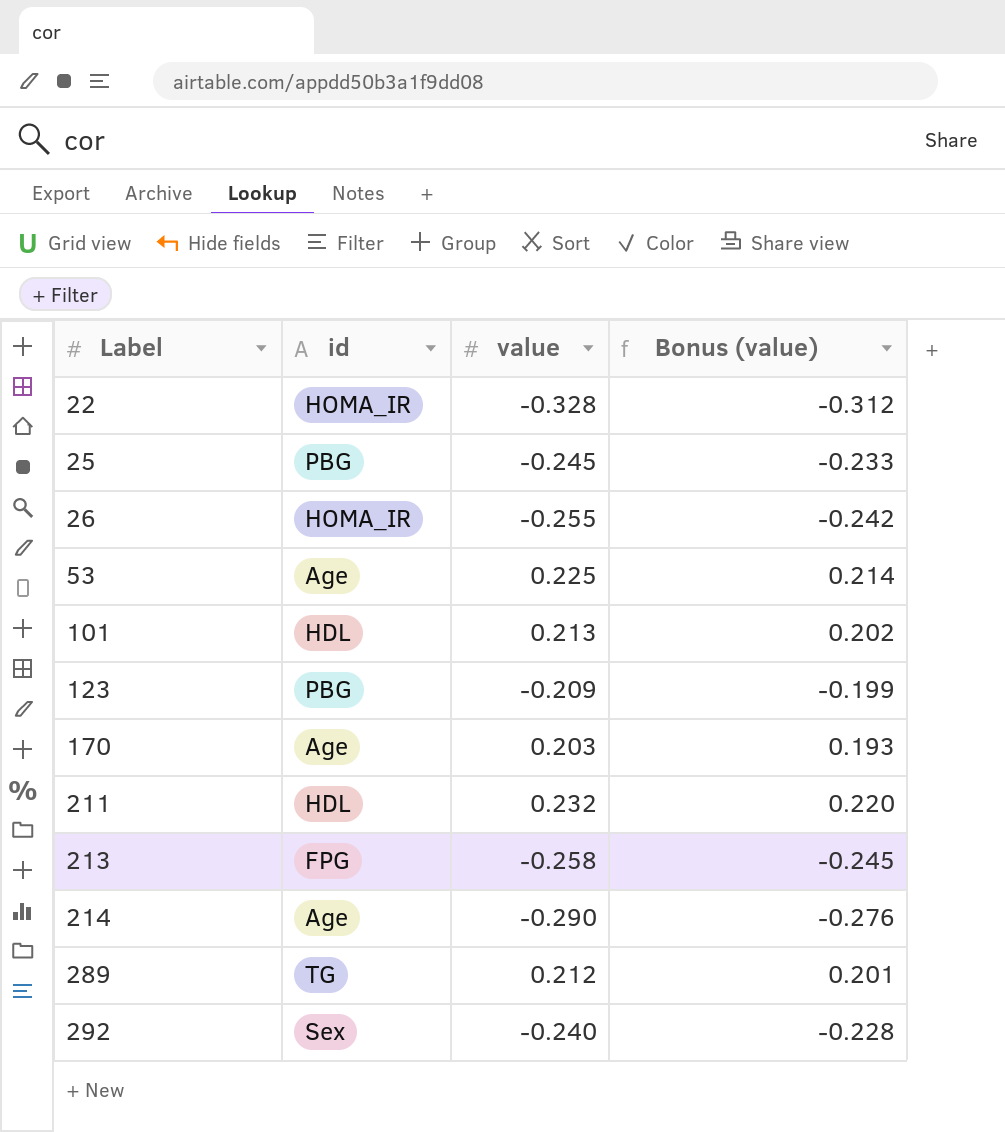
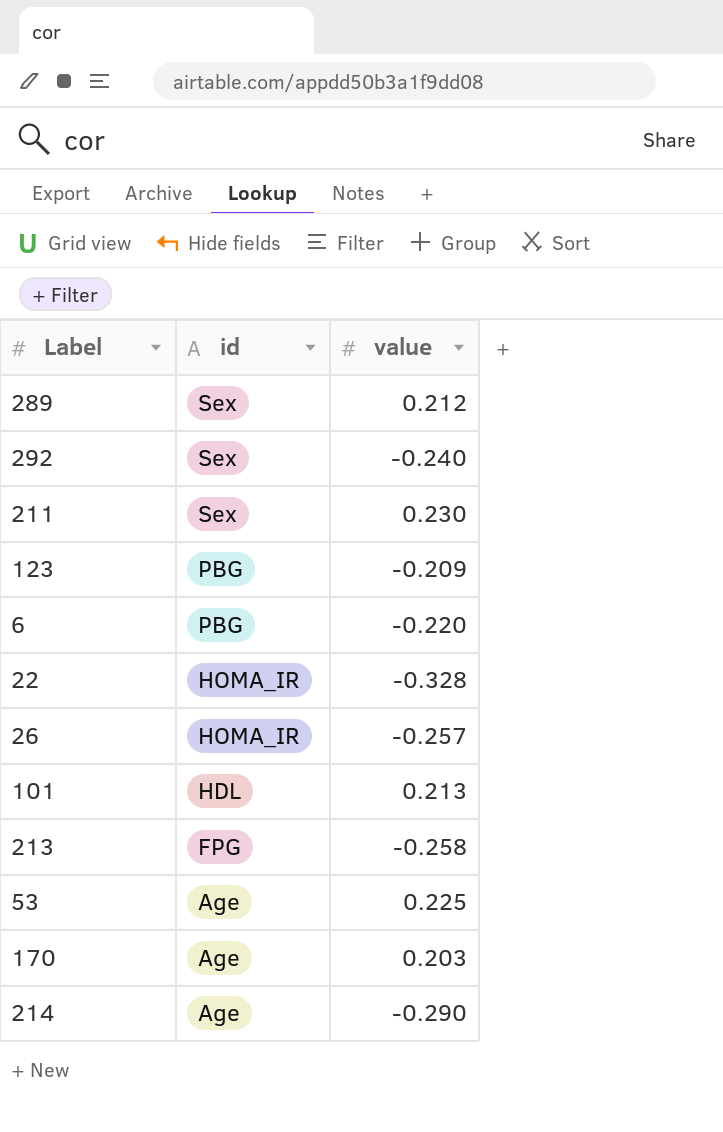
row order: Label ascending -> id descending
column Bonus (value) | formula: [value] * 0.95 -> none
row 25: PBG | -0.245 | -0.233 -> none
289 | id: TG -> Sex
211 | id: HDL -> Sex
211 | value: 0.232 -> 0.230
row 6: none -> PBG | -0.220
26 | value: -0.255 -> -0.257

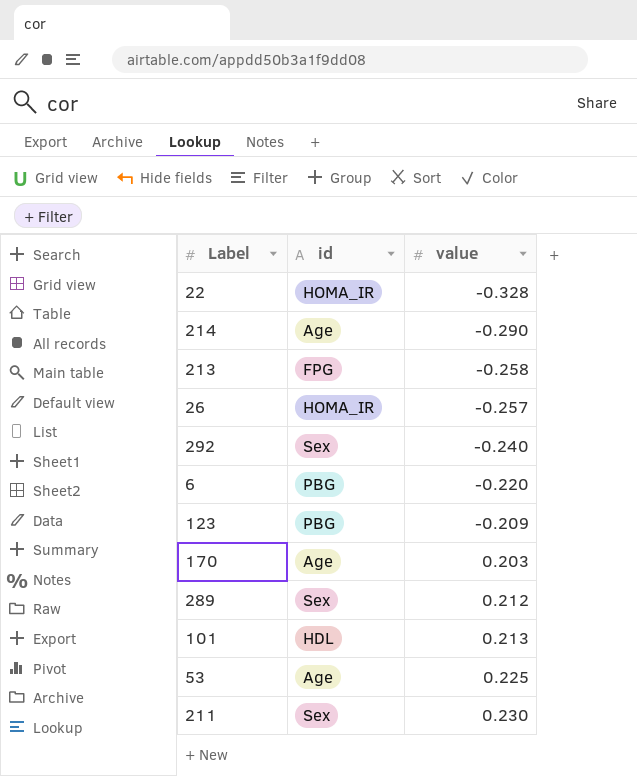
row order: id descending -> value ascending

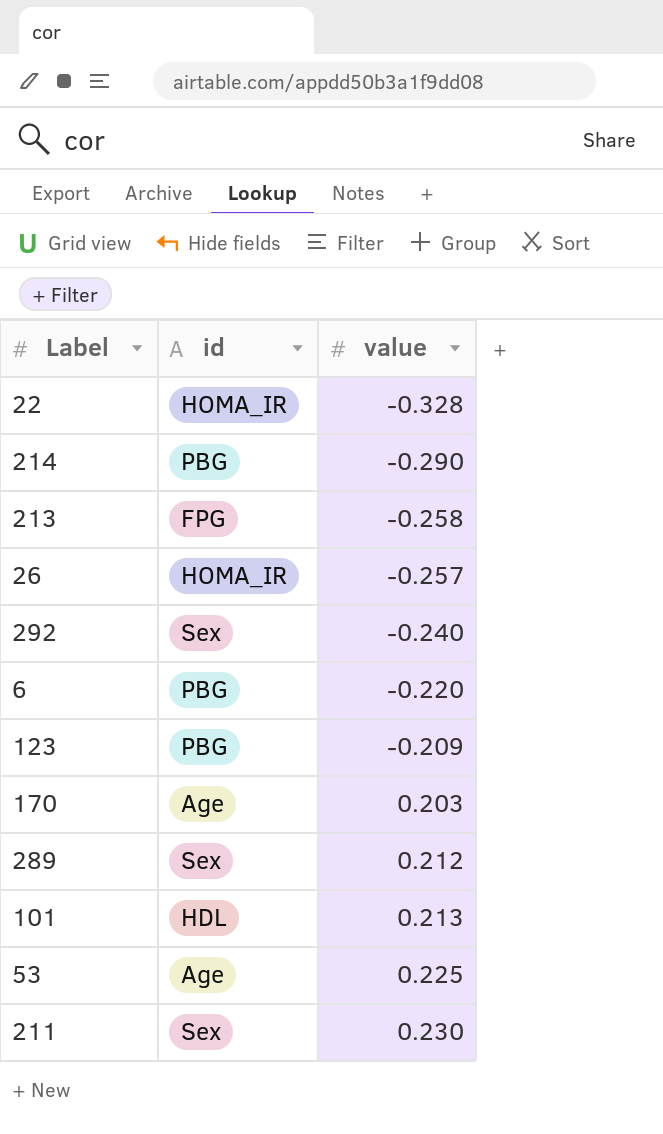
214 | id: Age -> PBG

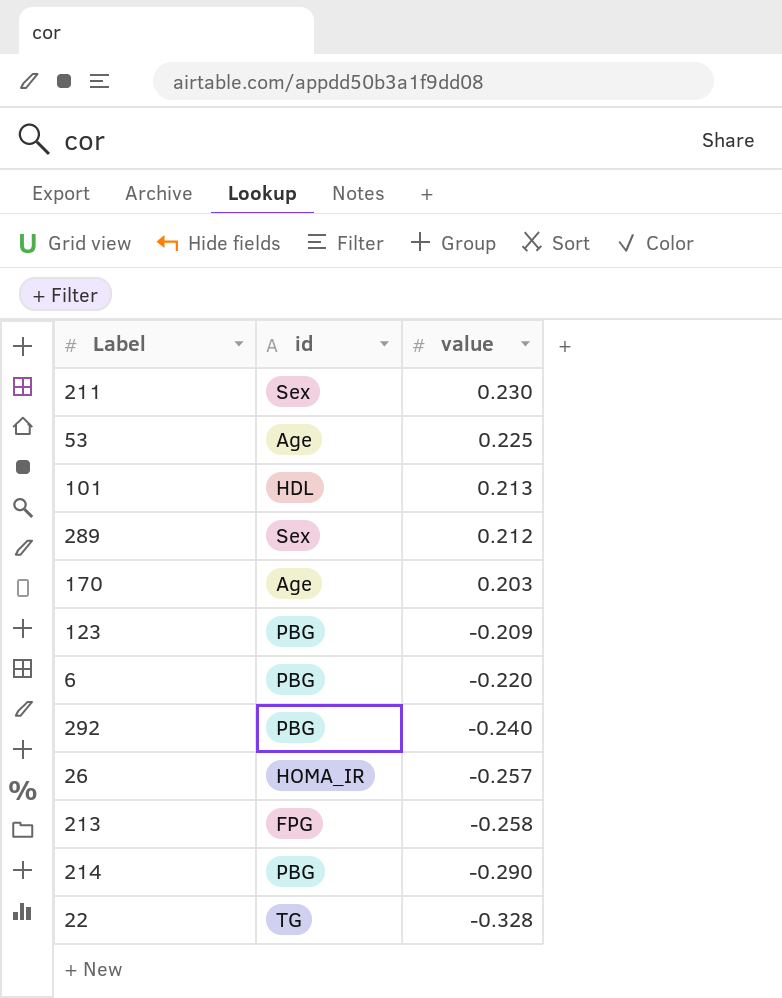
row order: value ascending -> value descending
292 | id: Sex -> PBG
22 | id: HOMA_IR -> TG

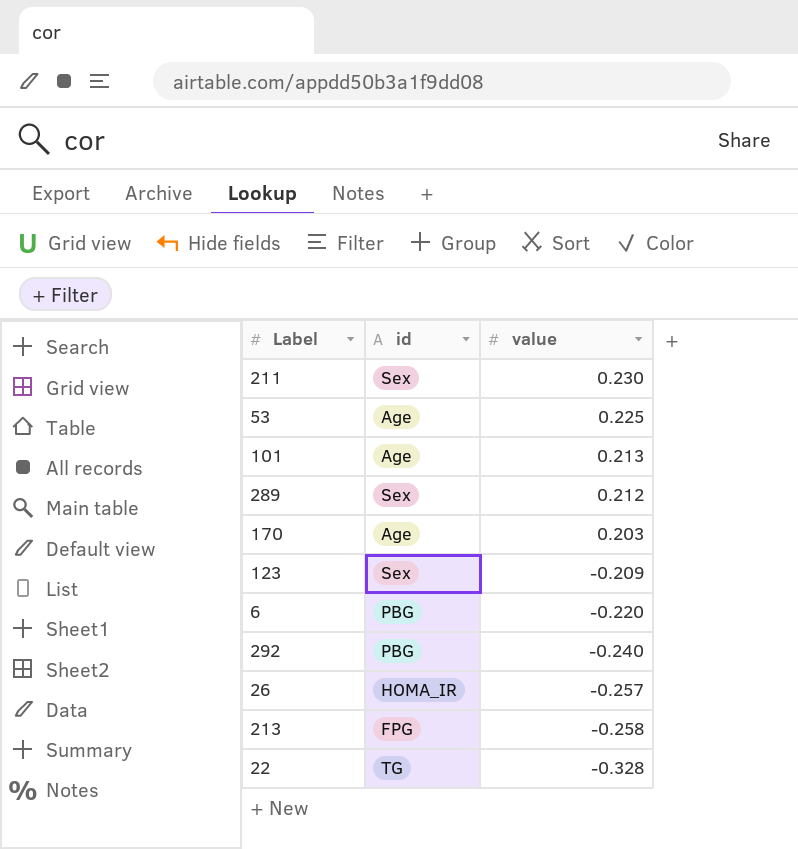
row 214: PBG | -0.290 -> none
101 | id: HDL -> Age
123 | id: PBG -> Sex

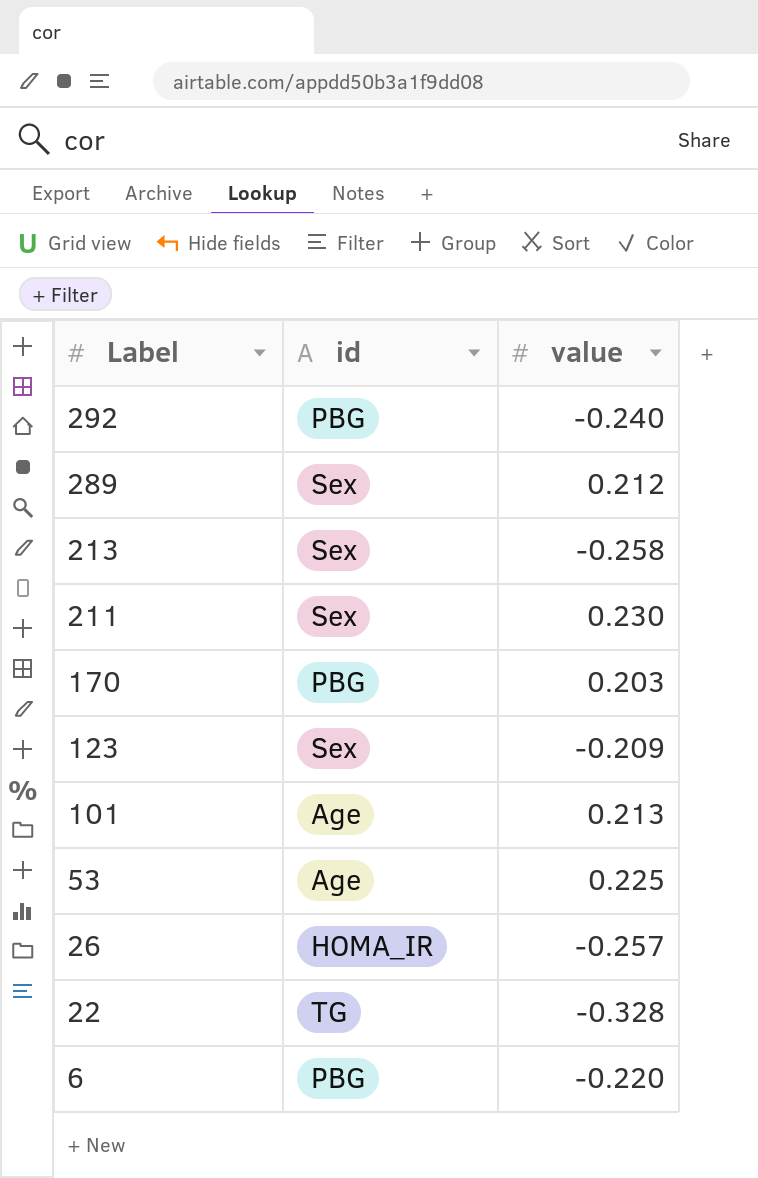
row order: value descending -> Label descending
213 | id: FPG -> Sex
170 | id: Age -> PBG

